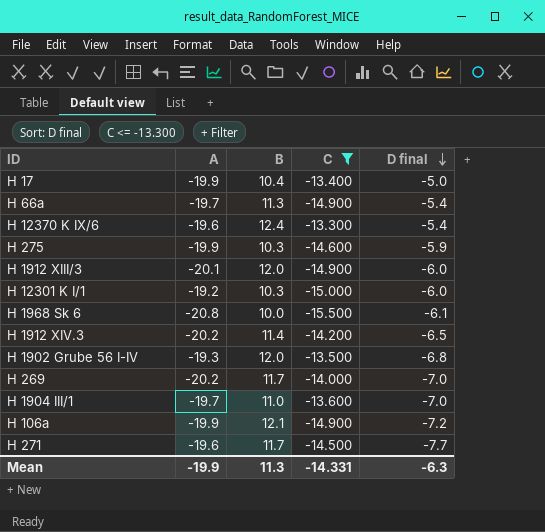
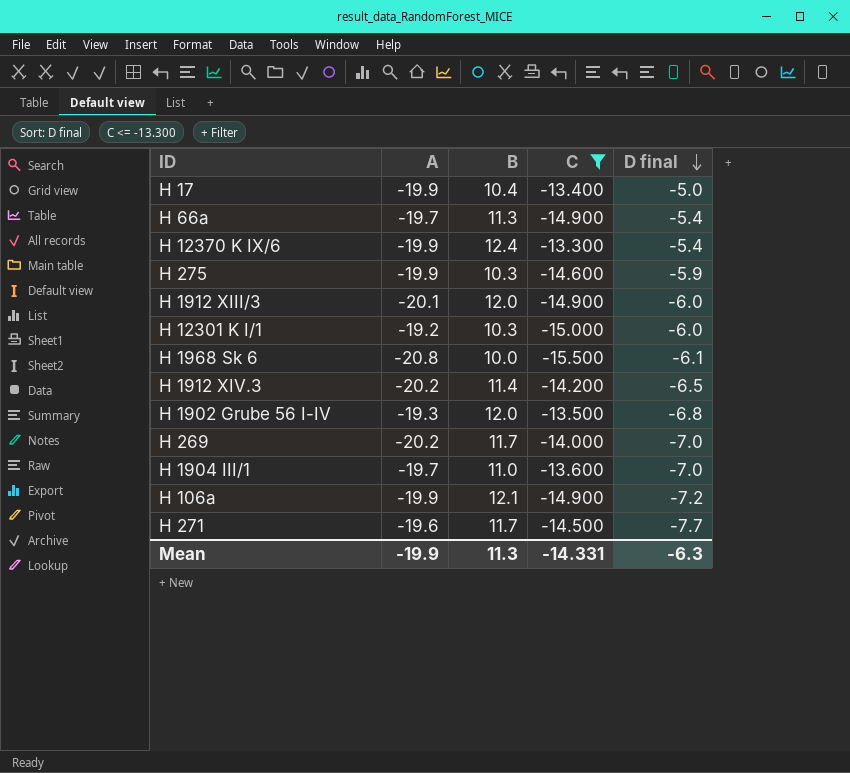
H 12370 K IX/6 | A: -19.6 -> -19.9

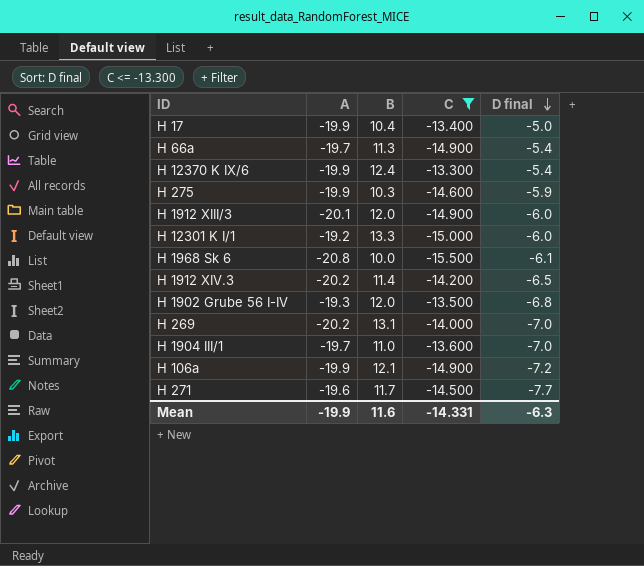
H 12301 K I/1 | B: 10.3 -> 13.3
H 269 | B: 11.7 -> 13.1
Mean | B: 11.3 -> 11.6

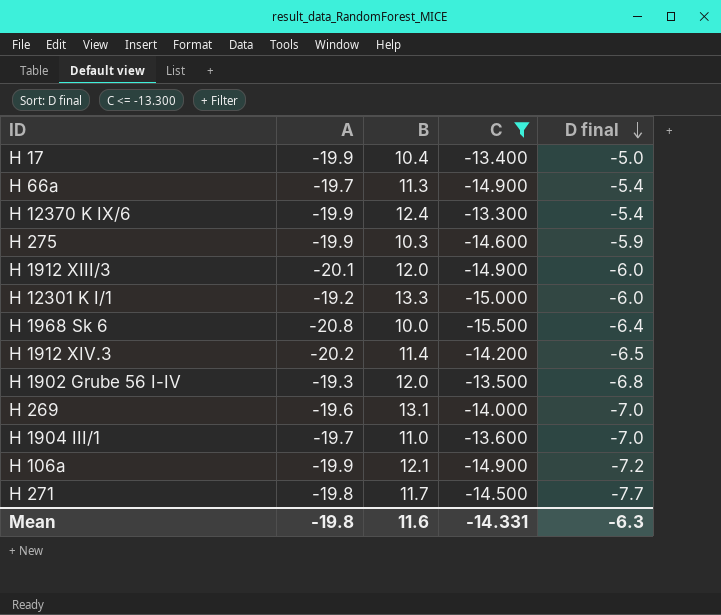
H 1968 Sk 6 | D final: -6.1 -> -6.4
H 269 | A: -20.2 -> -19.6
H 271 | A: -19.6 -> -19.8
Mean | A: -19.9 -> -19.8

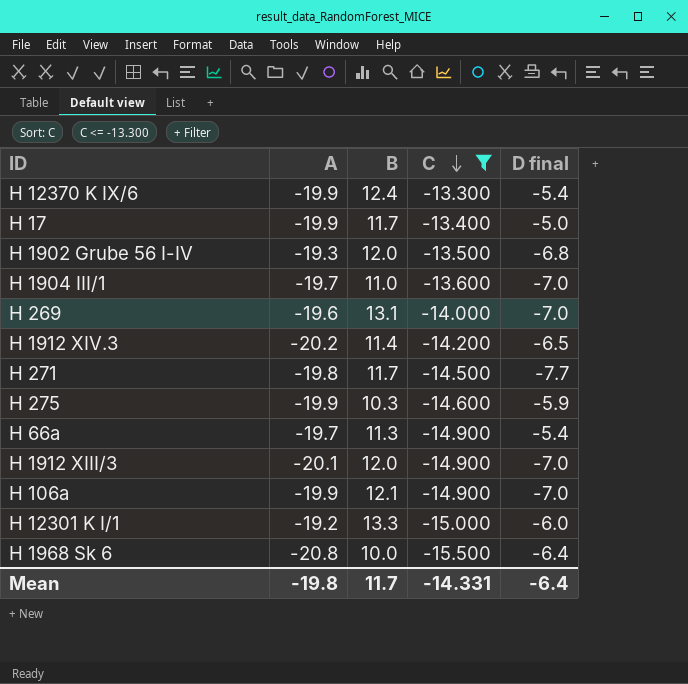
row order: D final descending -> C descending
H 17 | B: 10.4 -> 11.7
H 1912 XIII/3 | D final: -6.0 -> -7.0
H 106a | D final: -7.2 -> -7.0
Mean | B: 11.6 -> 11.7
Mean | D final: -6.3 -> -6.4

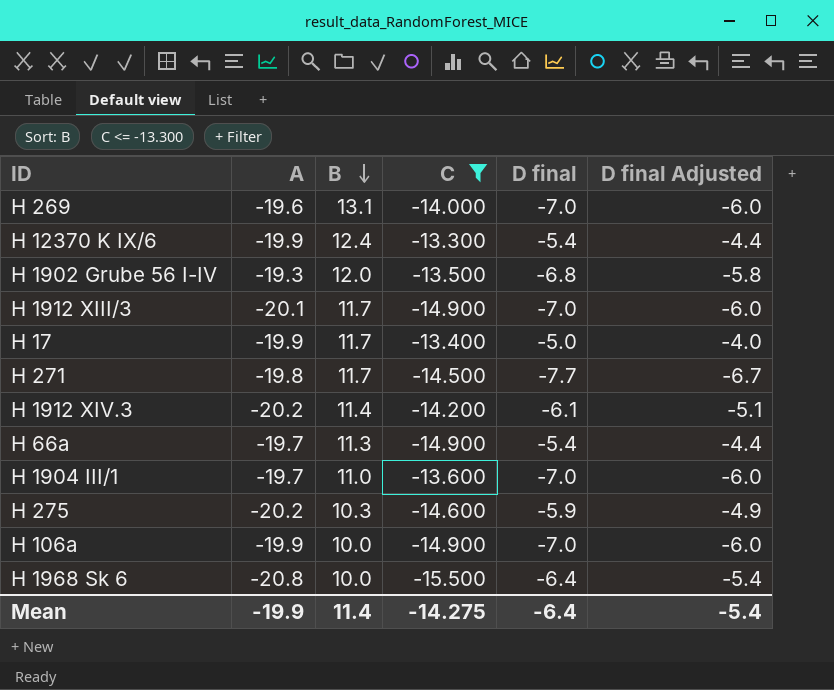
row order: C descending -> B descending
column D final Adjusted | formula: none -> [D final] + 1
row H 12301 K I/1: -19.2 | 13.3 | -15.000 | -6.0 -> none
H 1912 XIII/3 | B: 12.0 -> 11.7
H 1912 XIV.3 | D final: -6.5 -> -6.1
H 275 | A: -19.9 -> -20.2
H 106a | B: 12.1 -> 10.0
Mean | A: -19.8 -> -19.9
Mean | B: 11.7 -> 11.4
Mean | C: -14.331 -> -14.275

